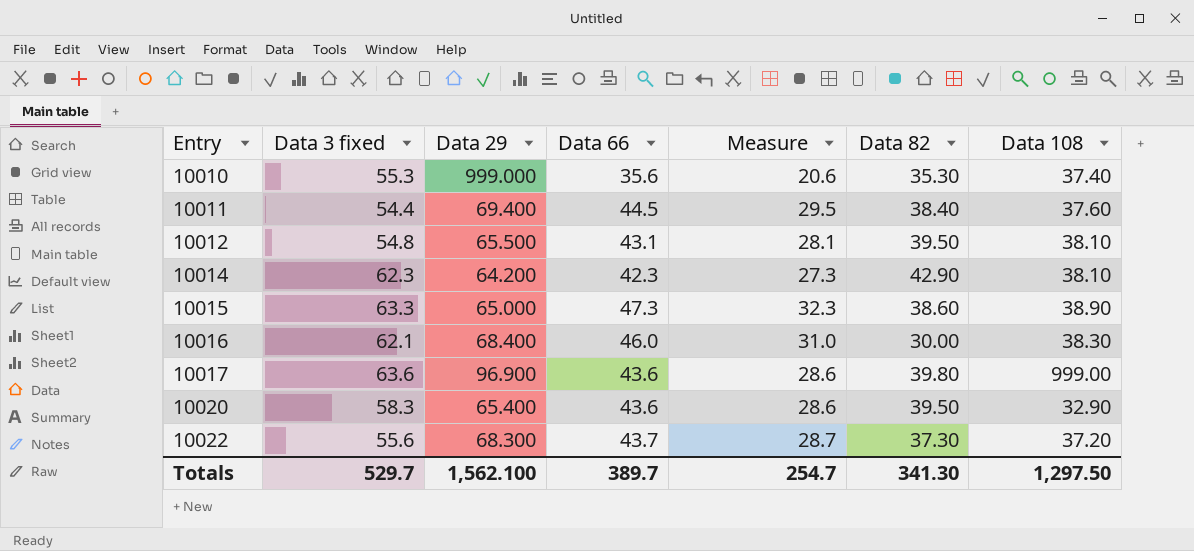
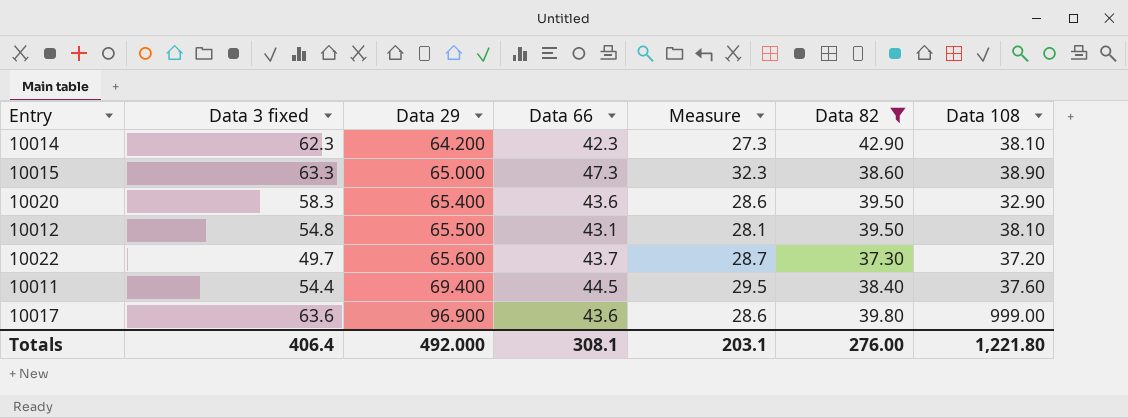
filter: none -> Data 82 >= 37.30
row order: Entry ascending -> Data 29 ascending
10022 | Data 3 fixed: 55.6 -> 49.7
10022 | Data 29: 68.300 -> 65.600
Totals | Data 3 fixed: 529.7 -> 406.4
Totals | Data 29: 1,562.100 -> 492.000
Totals | Data 66: 389.7 -> 308.1
Totals | Measure: 254.7 -> 203.1
Totals | Data 82: 341.30 -> 276.00
Totals | Data 108: 1,297.50 -> 1,221.80

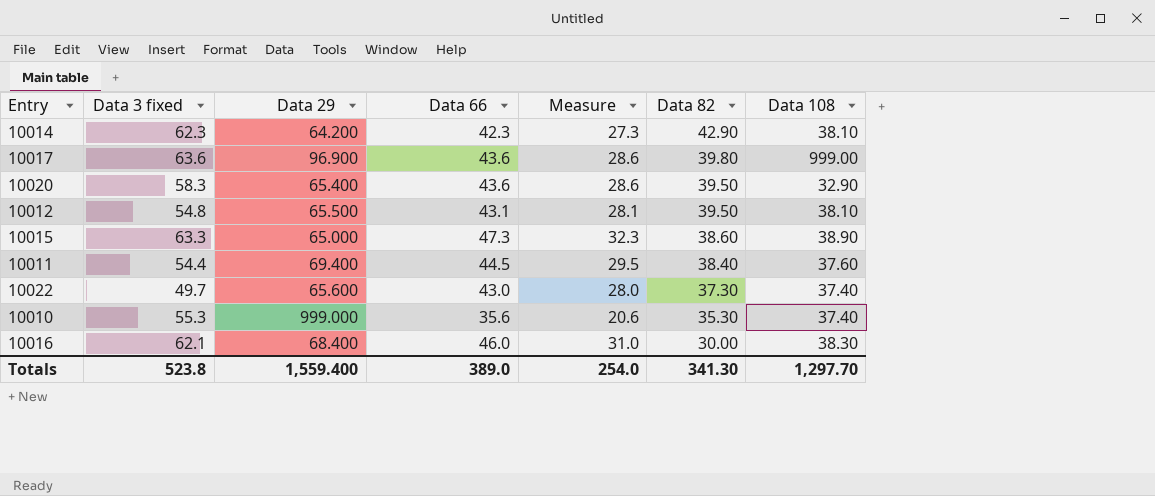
filter: Data 82 >= 37.30 -> none
row order: Data 29 ascending -> Data 82 descending
10022 | Data 66: 43.7 -> 43.0
10022 | Measure: 28.7 -> 28.0
10022 | Data 108: 37.20 -> 37.40
Totals | Data 3 fixed: 406.4 -> 523.8
Totals | Data 29: 492.000 -> 1,559.400
Totals | Data 66: 308.1 -> 389.0
Totals | Measure: 203.1 -> 254.0
Totals | Data 82: 276.00 -> 341.30
Totals | Data 108: 1,221.80 -> 1,297.70

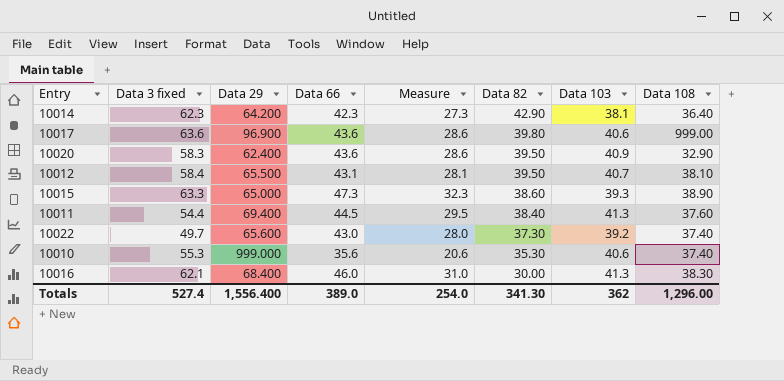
column Data 103 | position: none -> 7
10014 | Data 108: 38.10 -> 36.40
10020 | Data 29: 65.400 -> 62.400
10012 | Data 3 fixed: 54.8 -> 58.4
Totals | Data 3 fixed: 523.8 -> 527.4
Totals | Data 29: 1,559.400 -> 1,556.400
Totals | Data 108: 1,297.70 -> 1,296.00

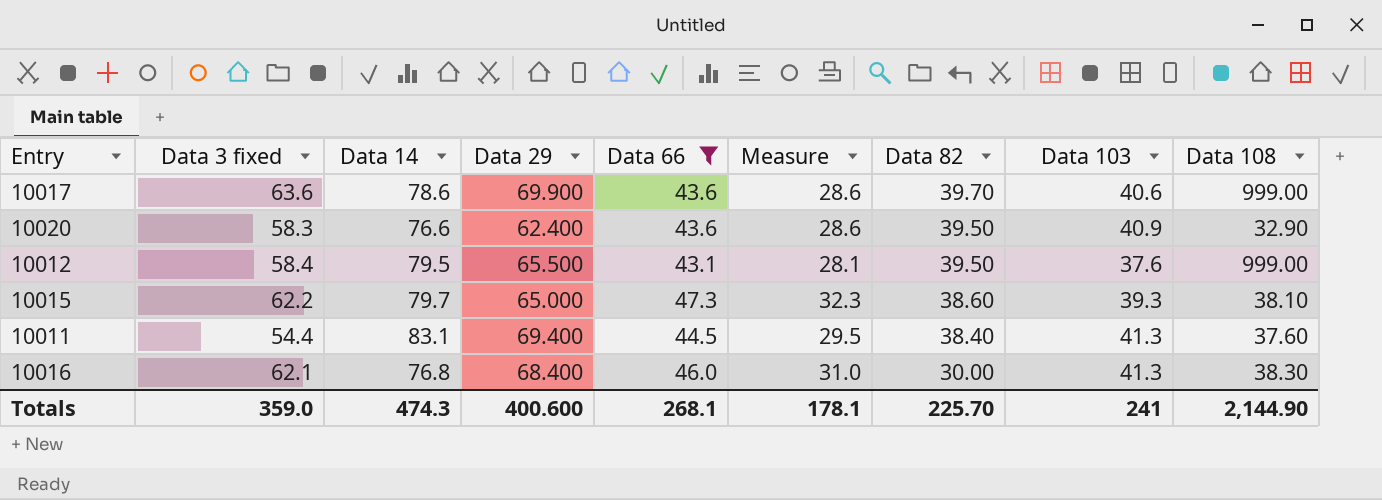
filter: none -> Data 66 >= 43.1
column Data 14 | position: none -> 3
10017 | Data 29: 96.900 -> 69.900
10017 | Data 82: 39.80 -> 39.70
10012 | Data 103: 40.7 -> 37.6
10012 | Data 108: 38.10 -> 999.00
10015 | Data 3 fixed: 63.3 -> 62.2
10015 | Data 108: 38.90 -> 38.10
Totals | Data 3 fixed: 527.4 -> 359.0
Totals | Data 29: 1,556.400 -> 400.600
Totals | Data 66: 389.0 -> 268.1
Totals | Measure: 254.0 -> 178.1
Totals | Data 82: 341.30 -> 225.70
Totals | Data 103: 362 -> 241
Totals | Data 108: 1,296.00 -> 2,144.90

